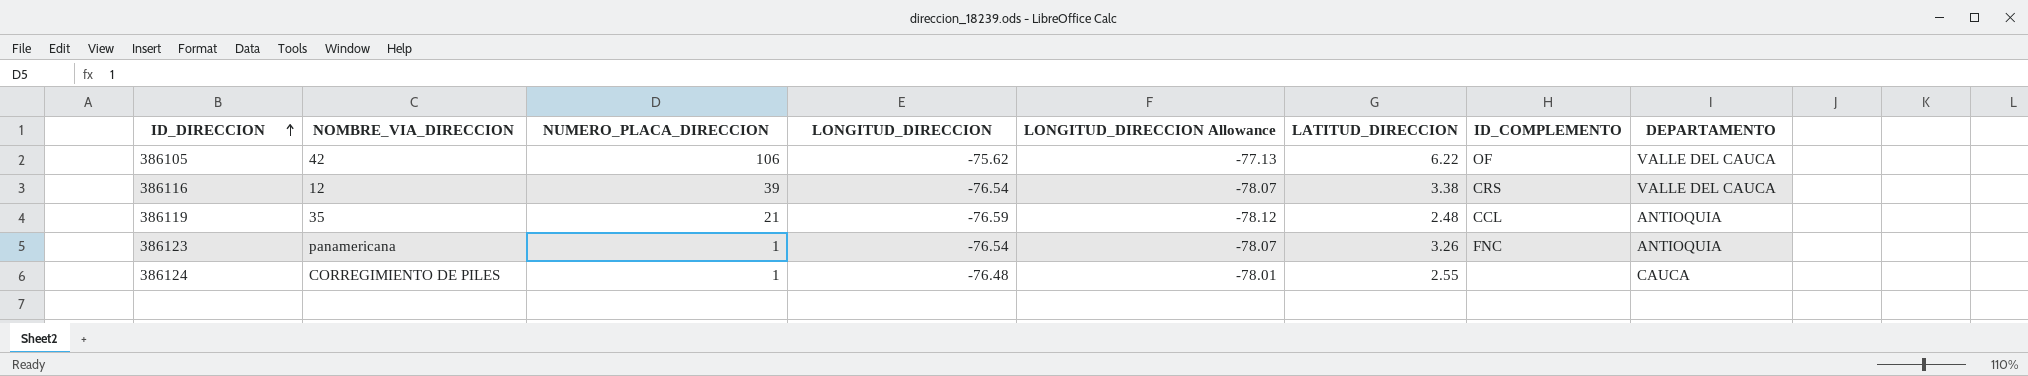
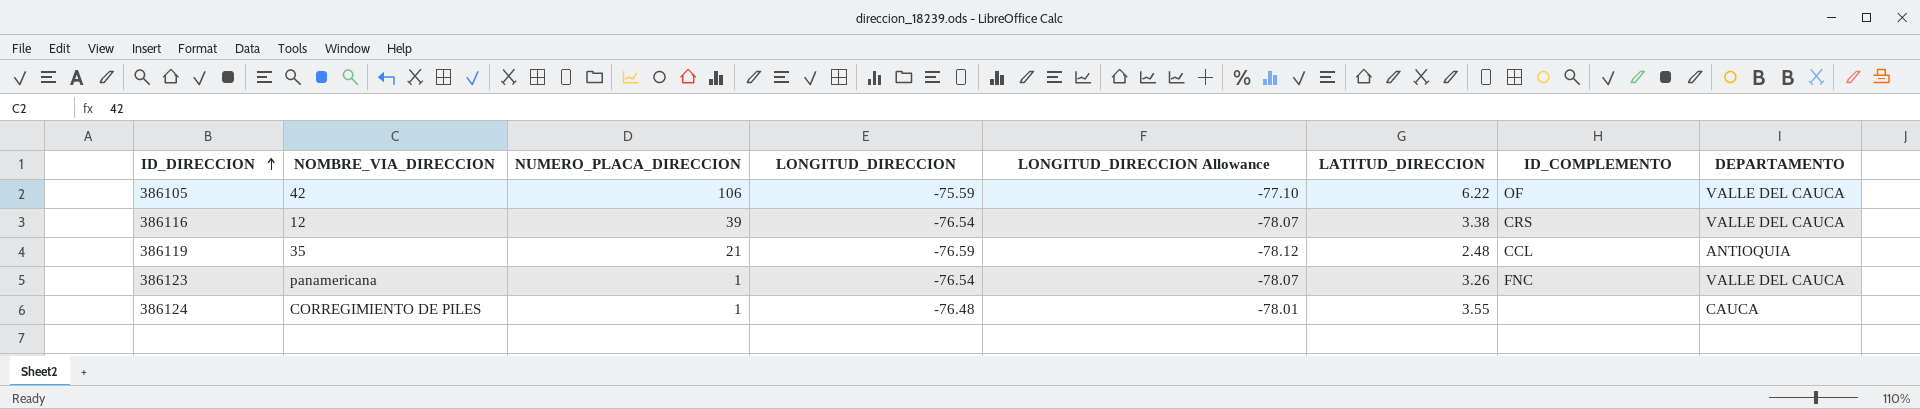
386105 | LONGITUD_DIRECCION: -75.62 -> -75.59
386105 | LONGITUD_DIRECCION Allowance: -77.13 -> -77.10
386123 | DEPARTAMENTO: ANTIOQUIA -> VALLE DEL CAUCA
386124 | LATITUD_DIRECCION: 2.55 -> 3.55

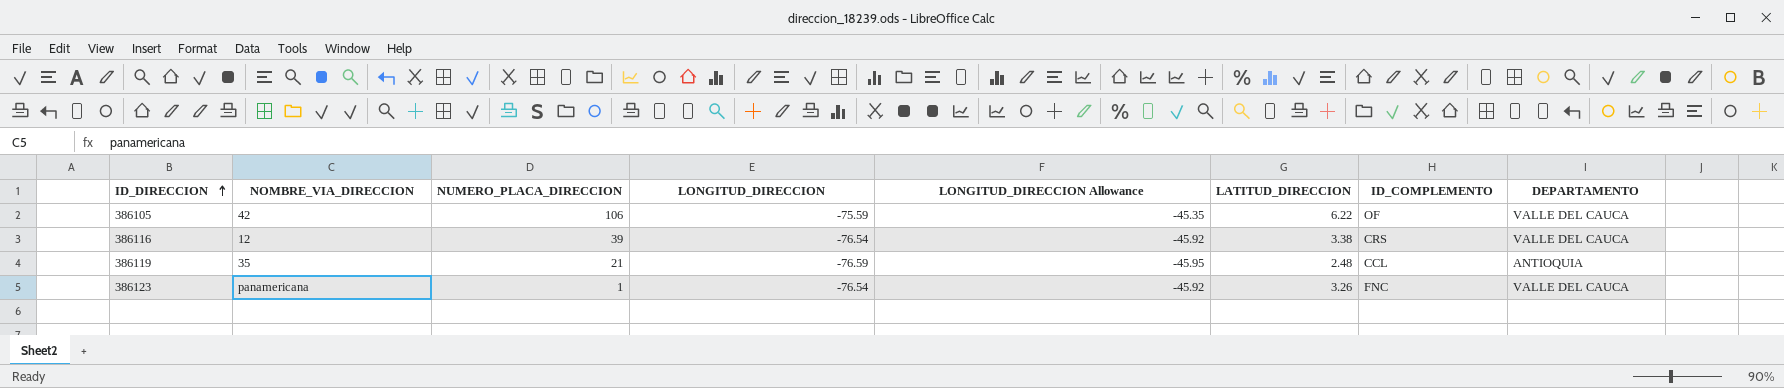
column LONGITUD_DIRECCION Allowance | formula: [LONGITUD_DIRECCION] * 1.02 -> [LONGITUD_DIRECCION] * 0.6
row 386124: CORREGIMIENTO DE PILES | 1 | -76.48 | -78.01 | 3.55 | none | CAUCA -> none

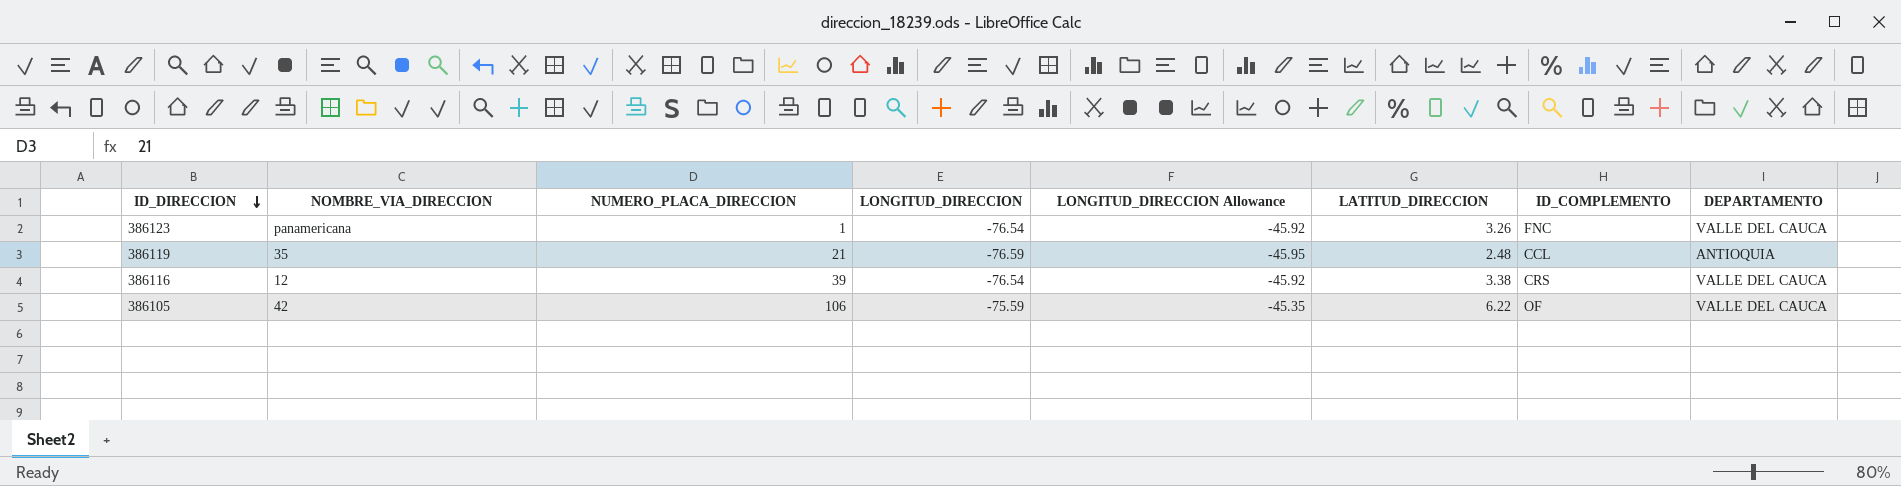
row order: ID_DIRECCION ascending -> ID_DIRECCION descending

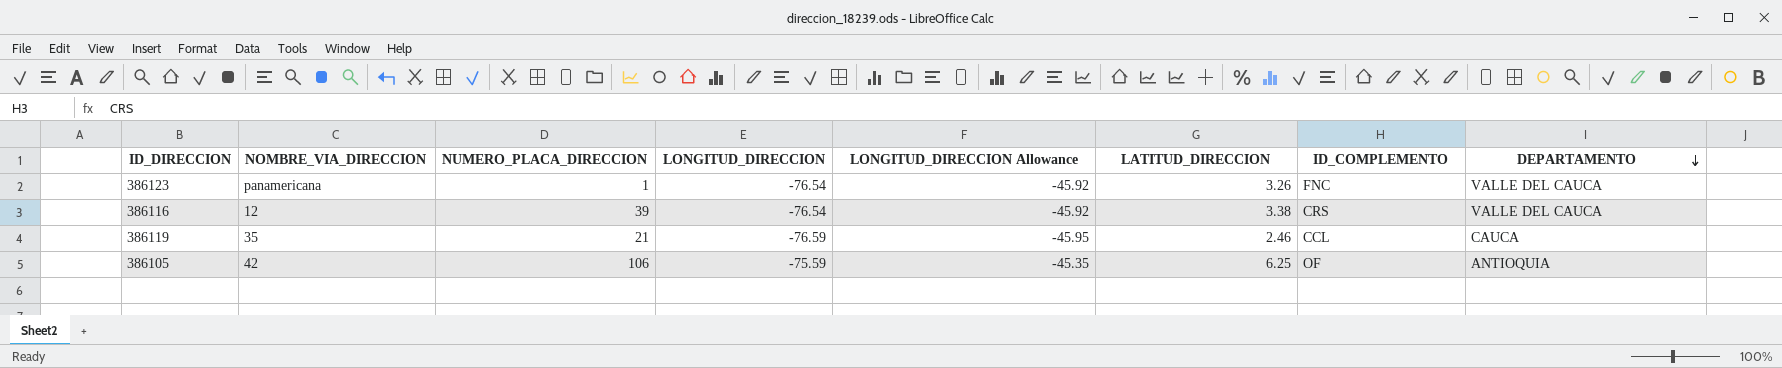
row order: ID_DIRECCION descending -> DEPARTAMENTO descending
386119 | LATITUD_DIRECCION: 2.48 -> 2.46
386119 | DEPARTAMENTO: ANTIOQUIA -> CAUCA
386105 | LATITUD_DIRECCION: 6.22 -> 6.25
386105 | DEPARTAMENTO: VALLE DEL CAUCA -> ANTIOQUIA

